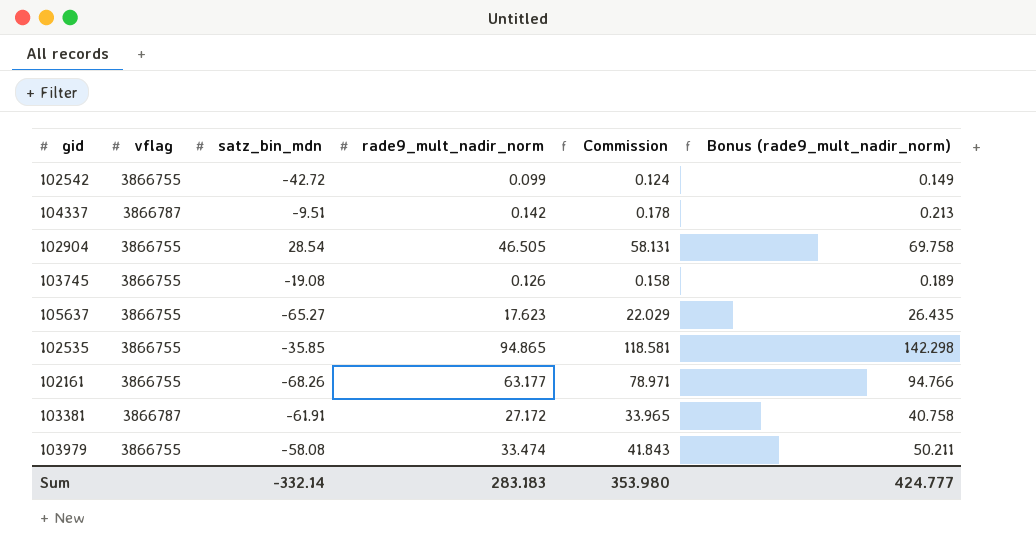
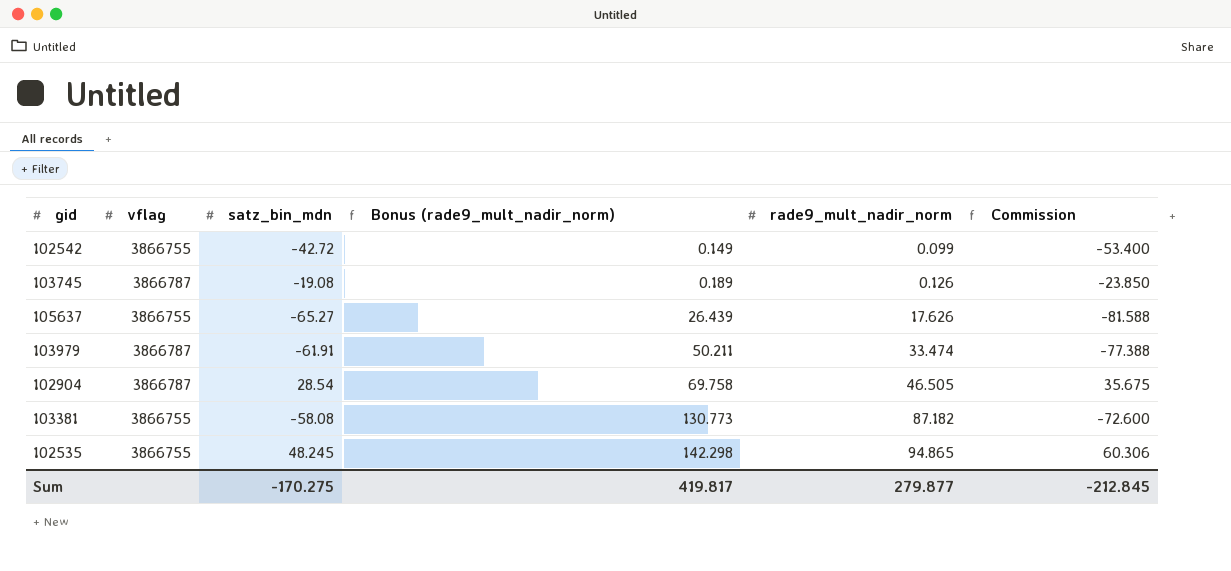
row order: none -> Bonus (rade9_mult_nadir_norm) ascending
column Bonus (rade9_mult_nadir_norm) | position: 6 -> 4
column Commission | formula: [rade9_mult_nadir_norm] * 1.25 -> [satz_bin_mdn] * 1.25
row 104337: 3866787 | -9.51 | 0.142 | 0.178 | 0.213 -> none
row 102161: 3866755 | -68.26 | 63.177 | 78.971 | 94.766 -> none
103745 | vflag: 3866755 -> 3866787
105637 | Bonus (rade9_mult_nadir_norm): 26.435 -> 26.439
105637 | rade9_mult_nadir_norm: 17.623 -> 17.626
103979 | vflag: 3866755 -> 3866787
103979 | satz_bin_mdn: -58.08 -> -61.91
102904 | vflag: 3866755 -> 3866787
103381 | vflag: 3866787 -> 3866755
103381 | satz_bin_mdn: -61.91 -> -58.08
103381 | Bonus (rade9_mult_nadir_norm): 40.758 -> 130.773
103381 | rade9_mult_nadir_norm: 27.172 -> 87.182
102535 | satz_bin_mdn: -35.85 -> 48.245
Sum | satz_bin_mdn: -332.14 -> -170.275
Sum | Bonus (rade9_mult_nadir_norm): 424.777 -> 419.817
Sum | rade9_mult_nadir_norm: 283.183 -> 279.877
Sum | Commission: 353.980 -> -212.845

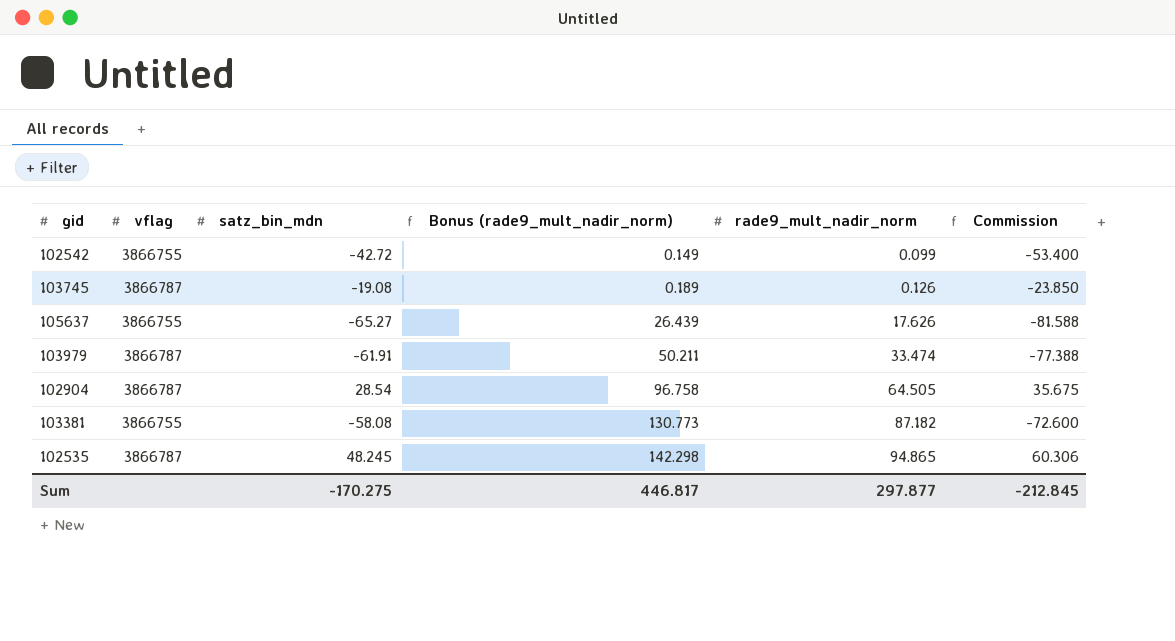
102904 | Bonus (rade9_mult_nadir_norm): 69.758 -> 96.758
102904 | rade9_mult_nadir_norm: 46.505 -> 64.505
102535 | vflag: 3866755 -> 3866787
Sum | Bonus (rade9_mult_nadir_norm): 419.817 -> 446.817
Sum | rade9_mult_nadir_norm: 279.877 -> 297.877

